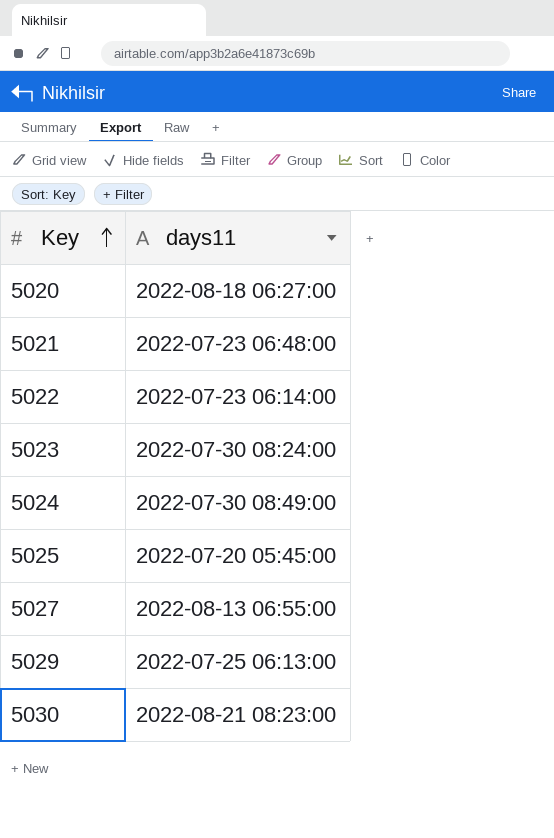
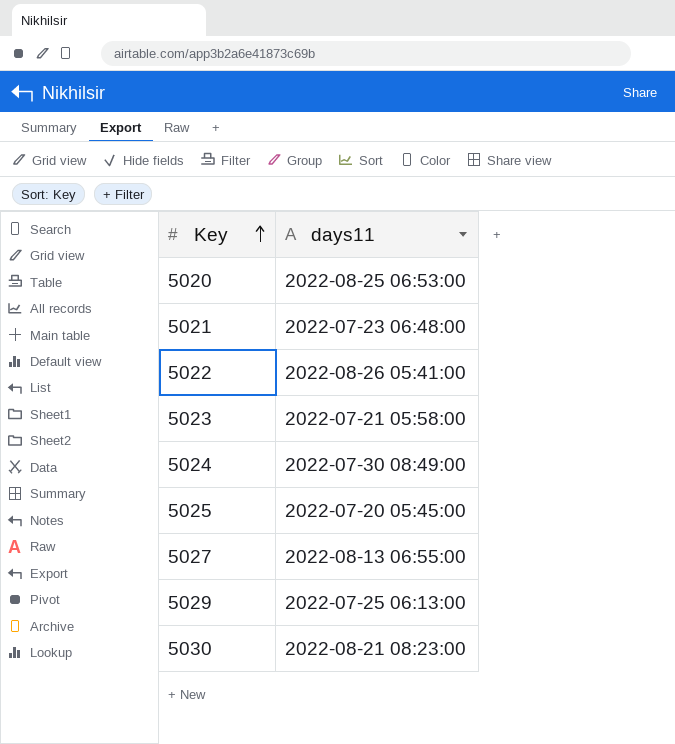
5020 | days11: 2022-08-18 06:27:00 -> 2022-08-25 06:53:00
5022 | days11: 2022-07-23 06:14:00 -> 2022-08-26 05:41:00
5023 | days11: 2022-07-30 08:24:00 -> 2022-07-21 05:58:00

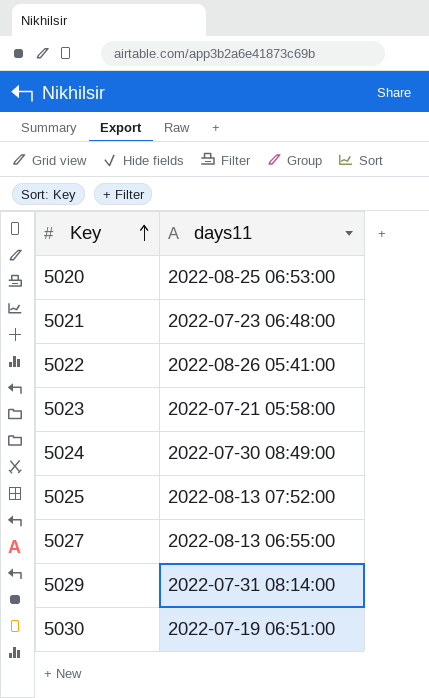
5025 | days11: 2022-07-20 05:45:00 -> 2022-08-13 07:52:00
5029 | days11: 2022-07-25 06:13:00 -> 2022-07-31 08:14:00
5030 | days11: 2022-08-21 08:23:00 -> 2022-07-19 06:51:00

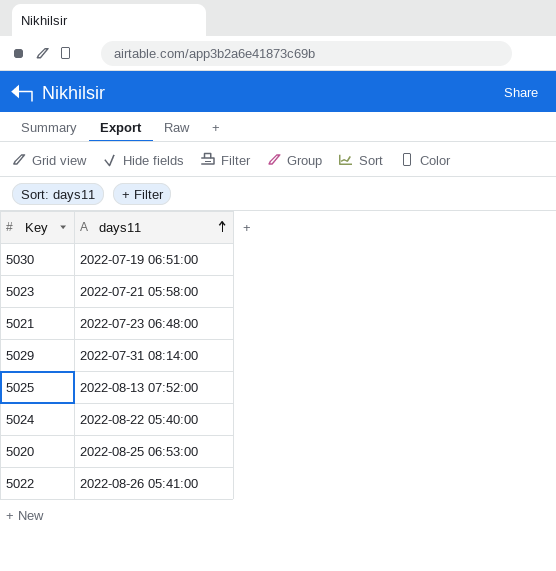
row order: Key ascending -> days11 ascending
row 5027: 2022-08-13 06:55:00 -> none
5024 | days11: 2022-07-30 08:49:00 -> 2022-08-22 05:40:00

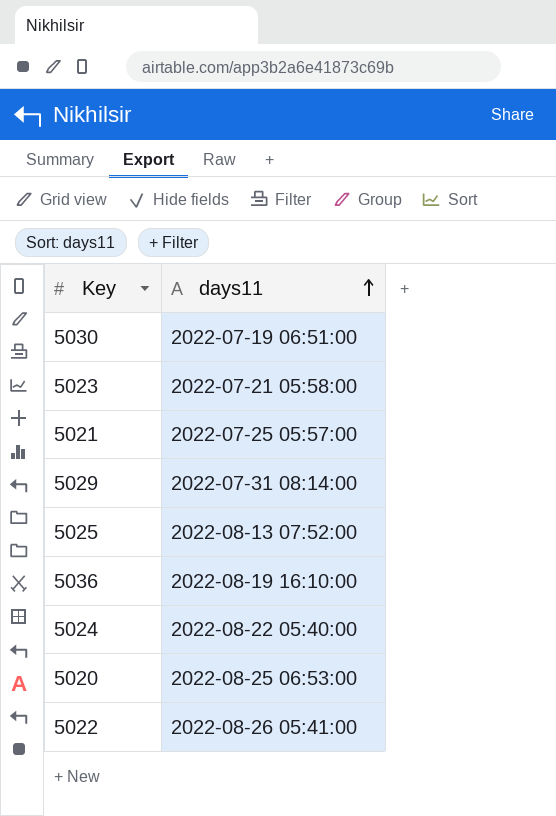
5021 | days11: 2022-07-23 06:48:00 -> 2022-07-25 05:57:00
row 5036: none -> 2022-08-19 16:10:00

